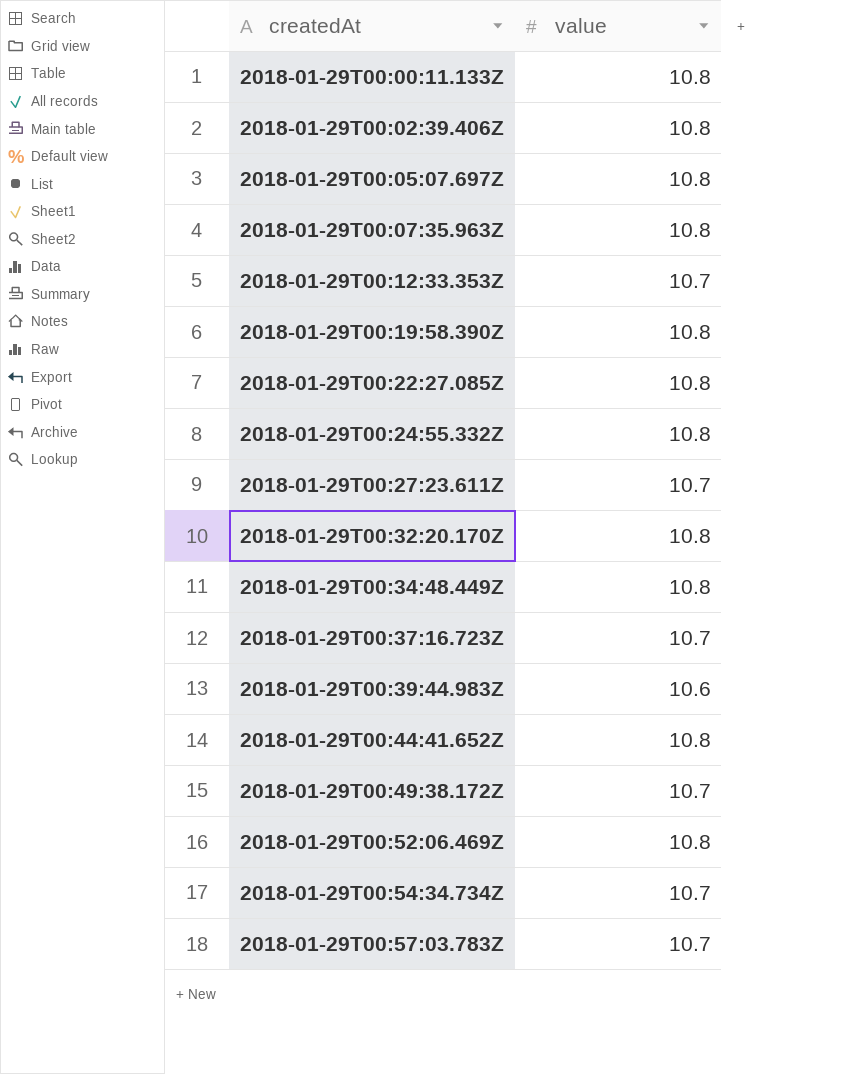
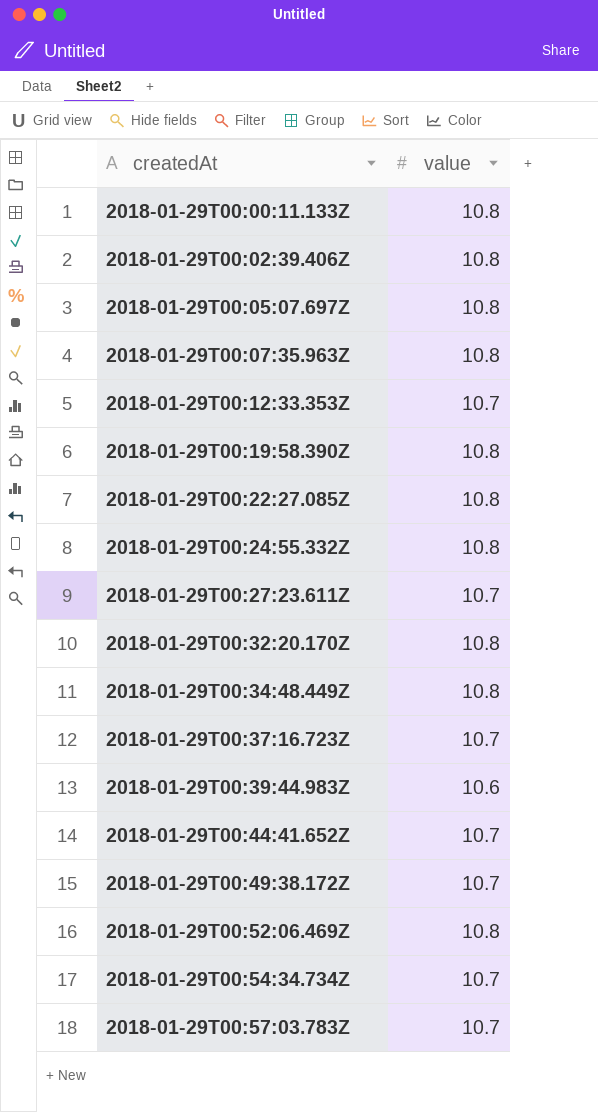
2018-01-29T00:44:41.652Z | value: 10.8 -> 10.7

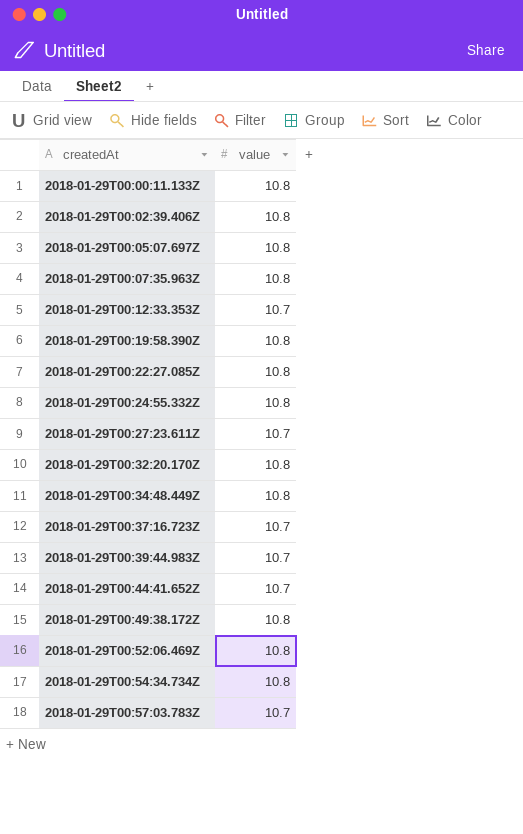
2018-01-29T00:39:44.983Z | value: 10.6 -> 10.7
2018-01-29T00:49:38.172Z | value: 10.7 -> 10.8
2018-01-29T00:54:34.734Z | value: 10.7 -> 10.8

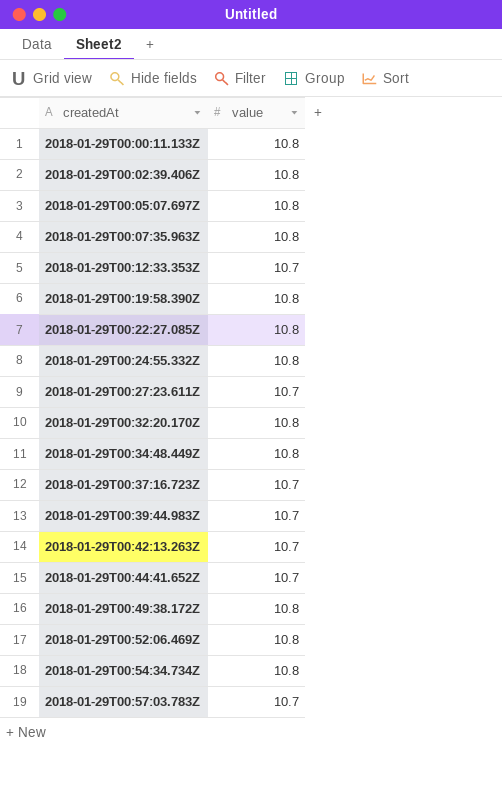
row 2018-01-29T00:42:13.263Z: none -> 10.7

